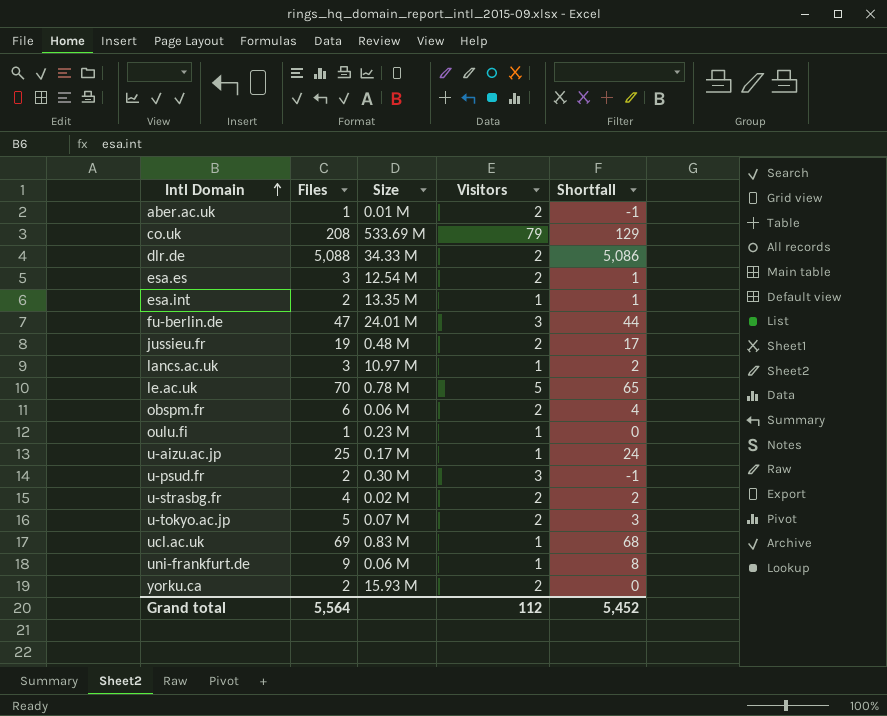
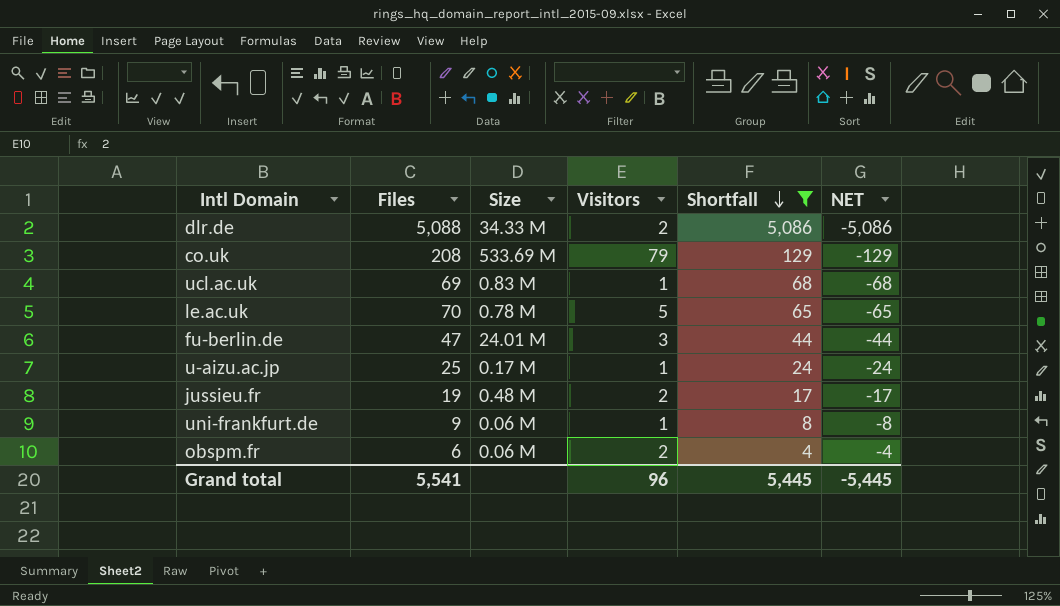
filter: none -> Shortfall >= 4
row order: Intl Domain ascending -> Shortfall descending
column NET | formula: none -> [Visitors] - [Files]
Grand total | Files: 5,564 -> 5,541
Grand total | Visitors: 112 -> 96
Grand total | Shortfall: 5,452 -> 5,445

